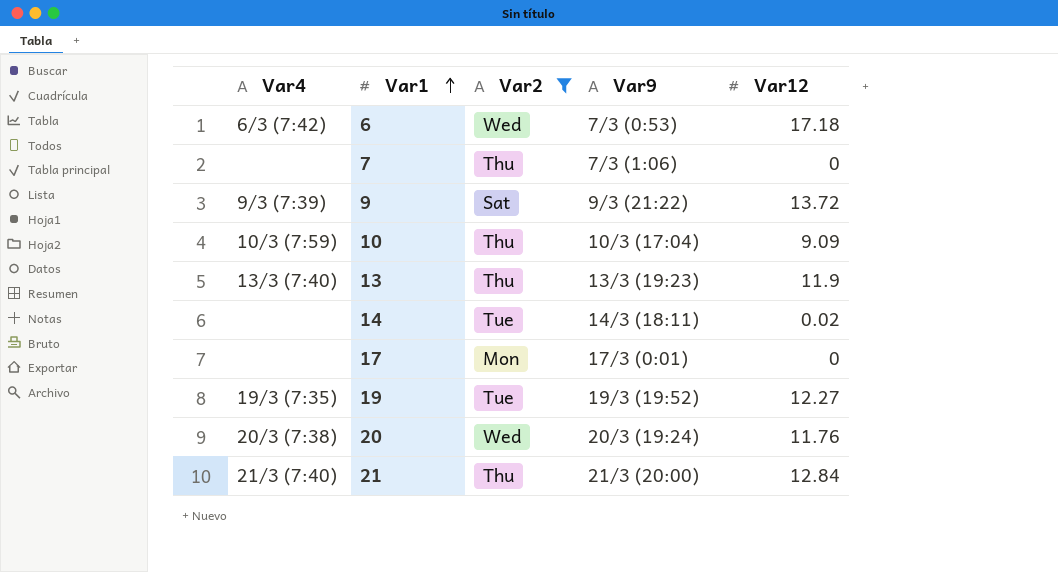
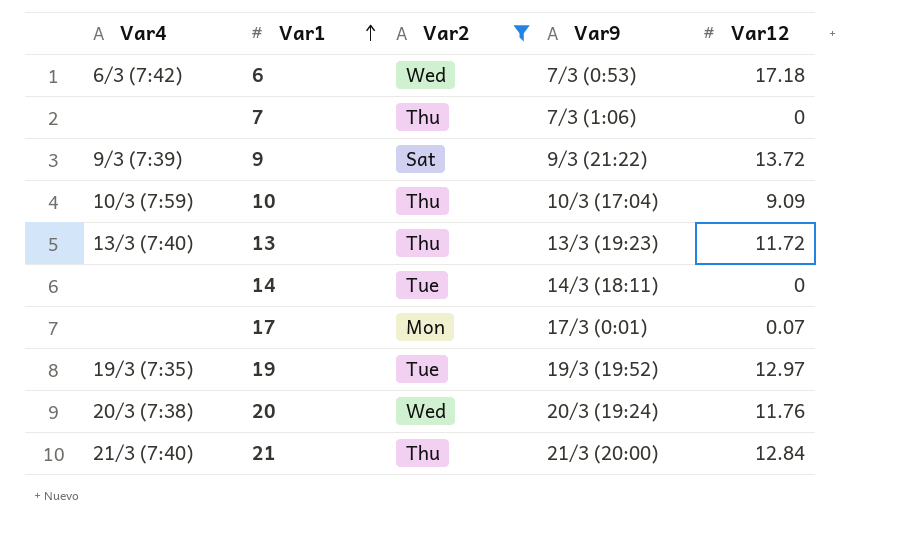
13 | Var12: 11.9 -> 11.72
14 | Var12: 0.02 -> 0
17 | Var12: 0 -> 0.07
19 | Var12: 12.27 -> 12.97

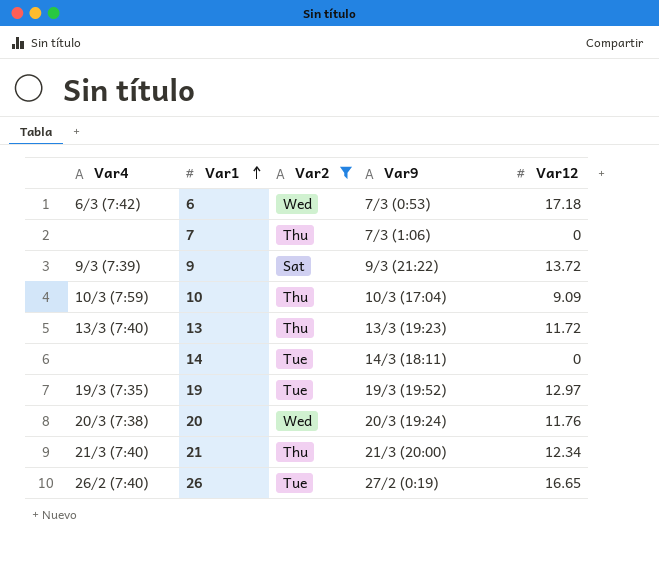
row 17: none | Mon | 17/3 (0:01) | 0.07 -> none
21 | Var12: 12.84 -> 12.34
row 26: none -> 26/2 (7:40) | Tue | 27/2 (0:19) | 16.65

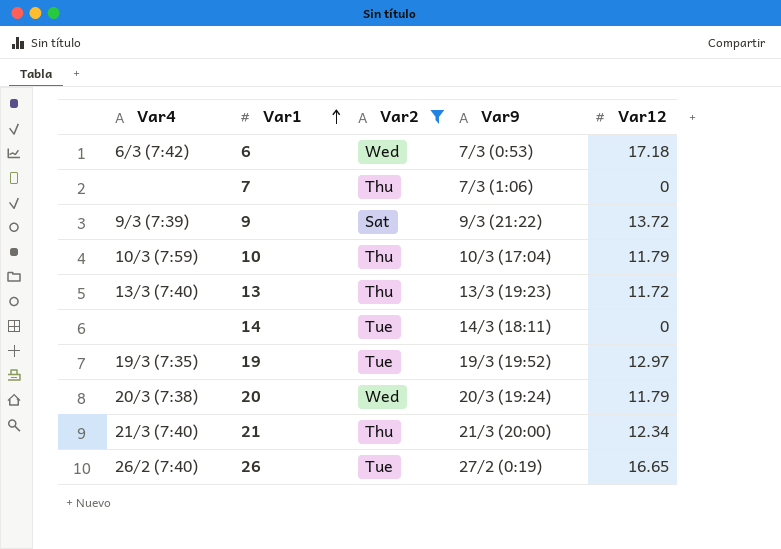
10 | Var12: 9.09 -> 11.79
20 | Var12: 11.76 -> 11.79

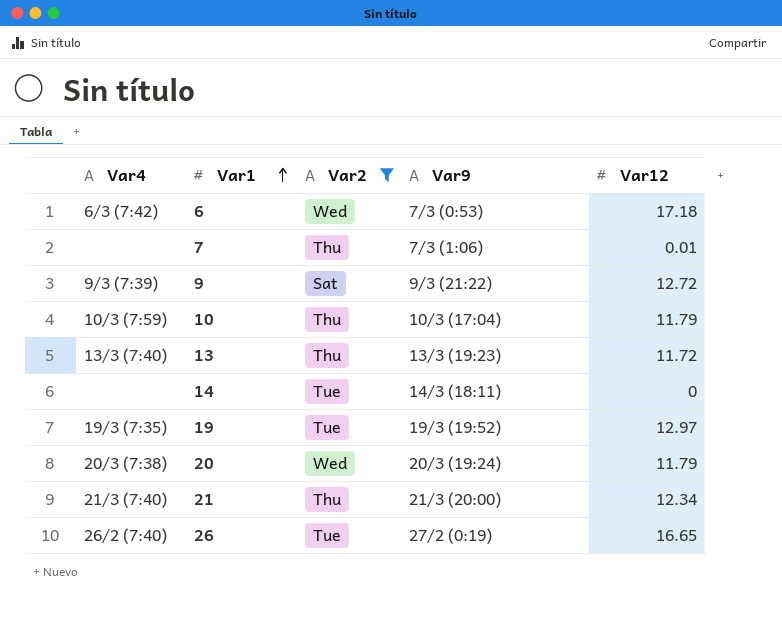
7 | Var12: 0 -> 0.01
9 | Var12: 13.72 -> 12.72

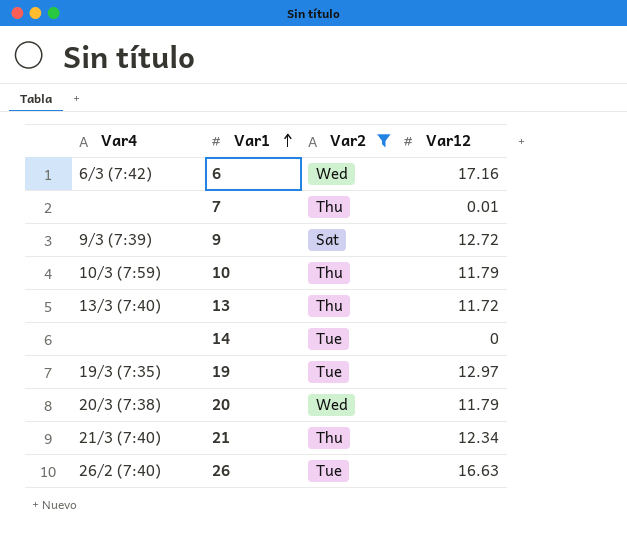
column Var9 | position: 4 -> none
6 | Var12: 17.18 -> 17.16
26 | Var12: 16.65 -> 16.63

